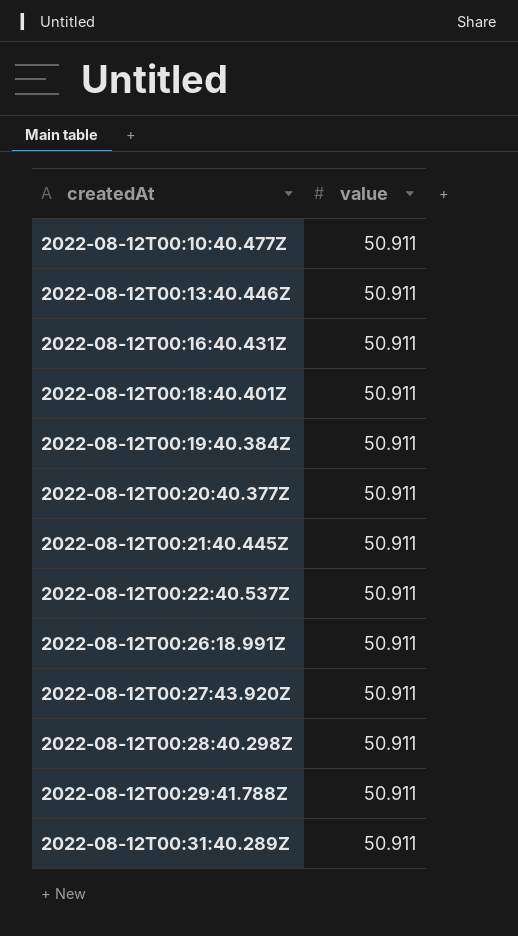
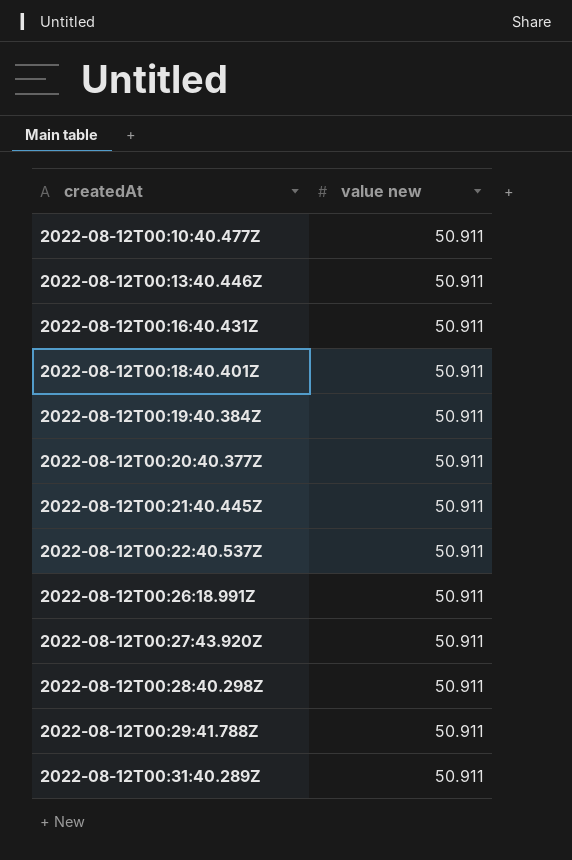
column name: value -> value new

